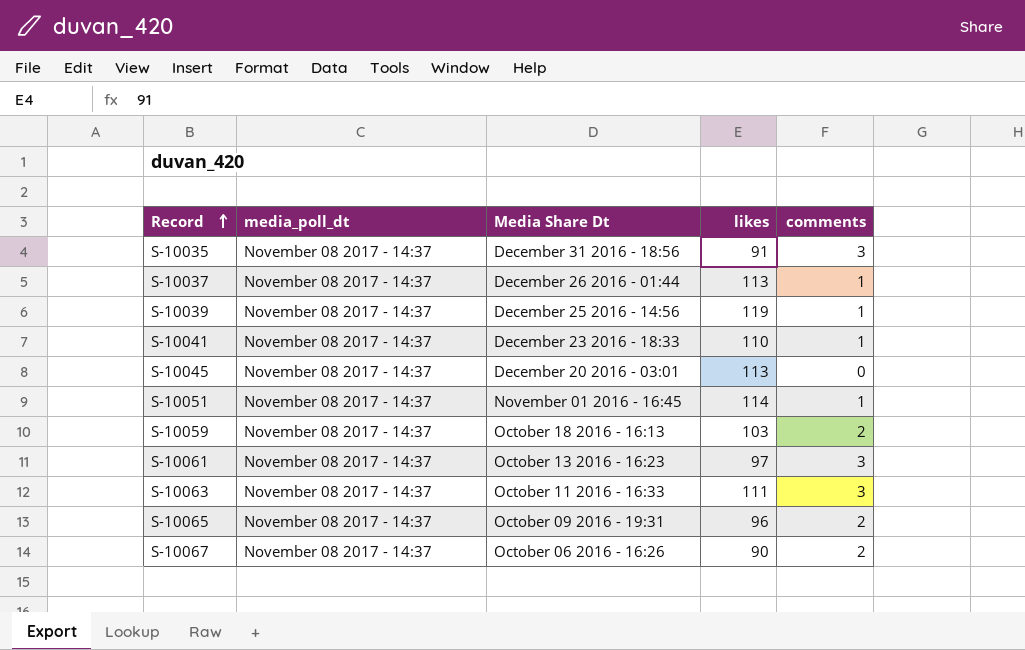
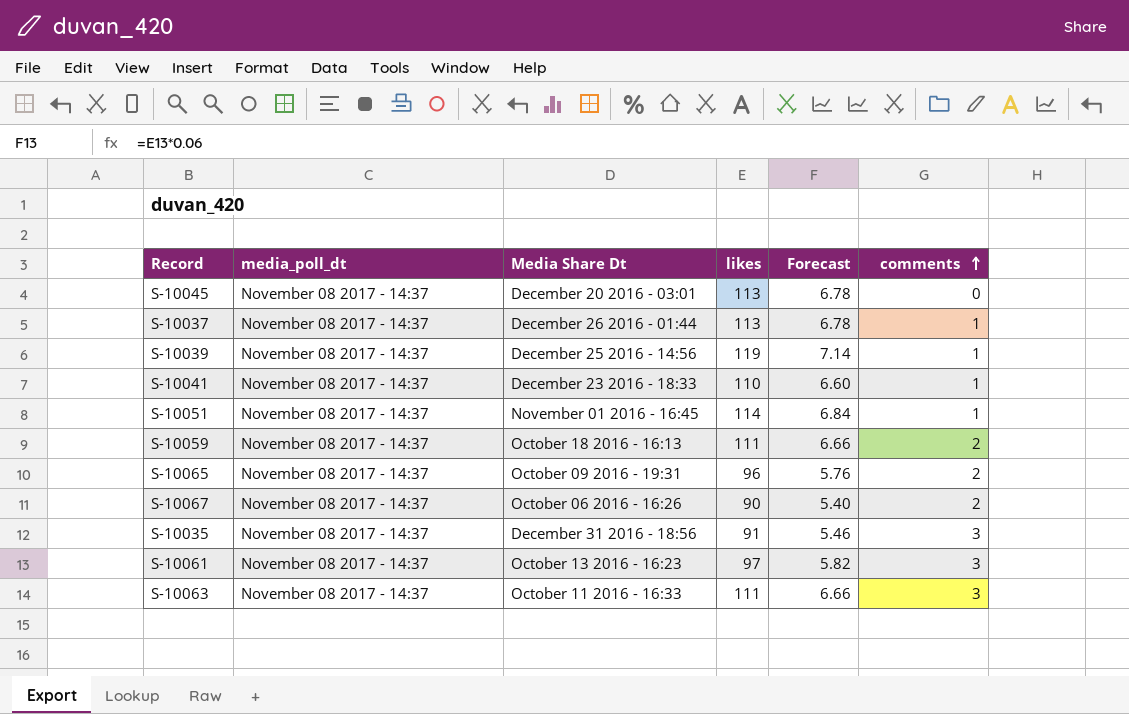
row order: Record ascending -> comments ascending
column Forecast | formula: none -> [likes] * 0.06
S-10059 | likes: 103 -> 111

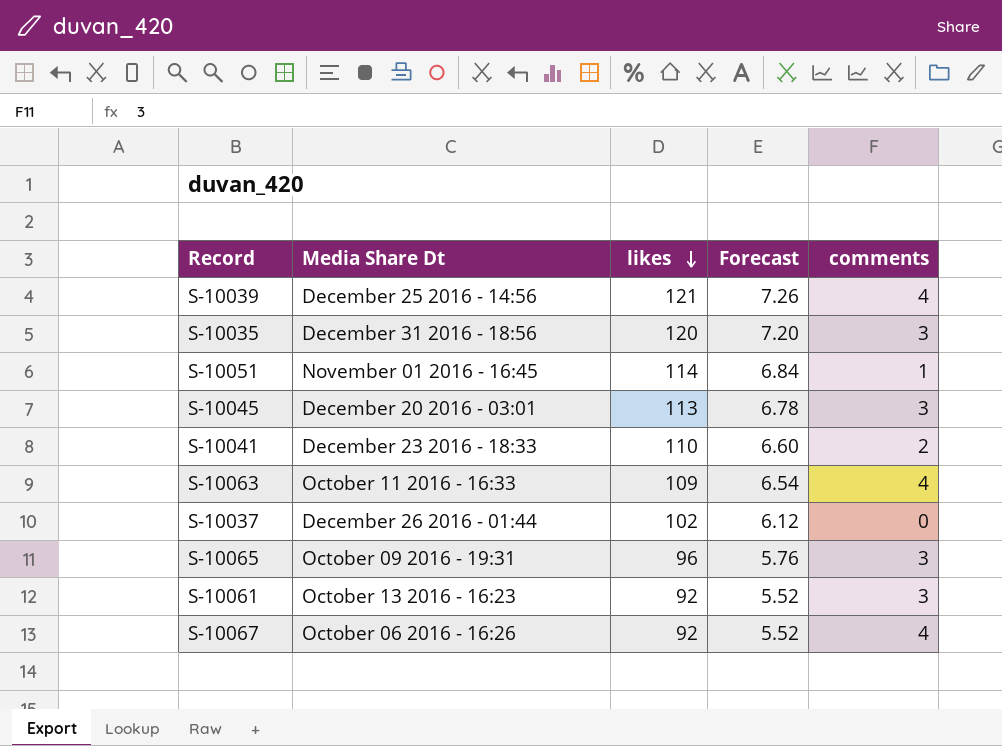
row order: comments ascending -> likes descending
column media_poll_dt | position: 2 -> none
row S-10059: November 08 2017 - 14:37 | October 18 2016 - 16:13 | 111 | 6.66 | 2 -> none
S-10039 | likes: 119 -> 121
S-10039 | Forecast: 7.14 -> 7.26
S-10039 | comments: 1 -> 4
S-10035 | likes: 91 -> 120
S-10035 | Forecast: 5.46 -> 7.20
S-10045 | comments: 0 -> 3
S-10041 | comments: 1 -> 2
S-10063 | likes: 111 -> 109
S-10063 | Forecast: 6.66 -> 6.54
S-10063 | comments: 3 -> 4
S-10037 | likes: 113 -> 102
S-10037 | Forecast: 6.78 -> 6.12
S-10037 | comments: 1 -> 0
S-10065 | comments: 2 -> 3
S-10061 | likes: 97 -> 92
S-10061 | Forecast: 5.82 -> 5.52
S-10067 | likes: 90 -> 92
S-10067 | Forecast: 5.40 -> 5.52
S-10067 | comments: 2 -> 4

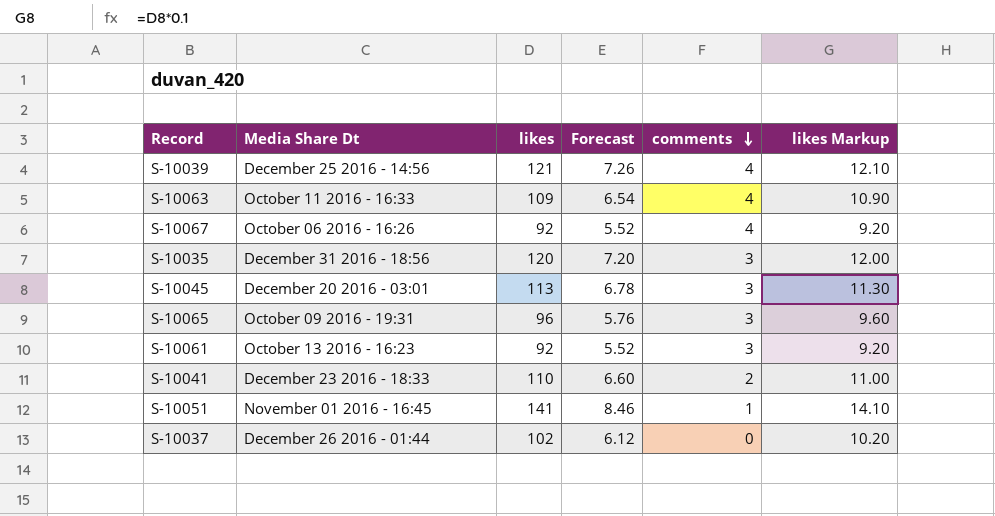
row order: likes descending -> comments descending
column likes Markup | formula: none -> [likes] * 0.1
S-10051 | likes: 114 -> 141
S-10051 | Forecast: 6.84 -> 8.46

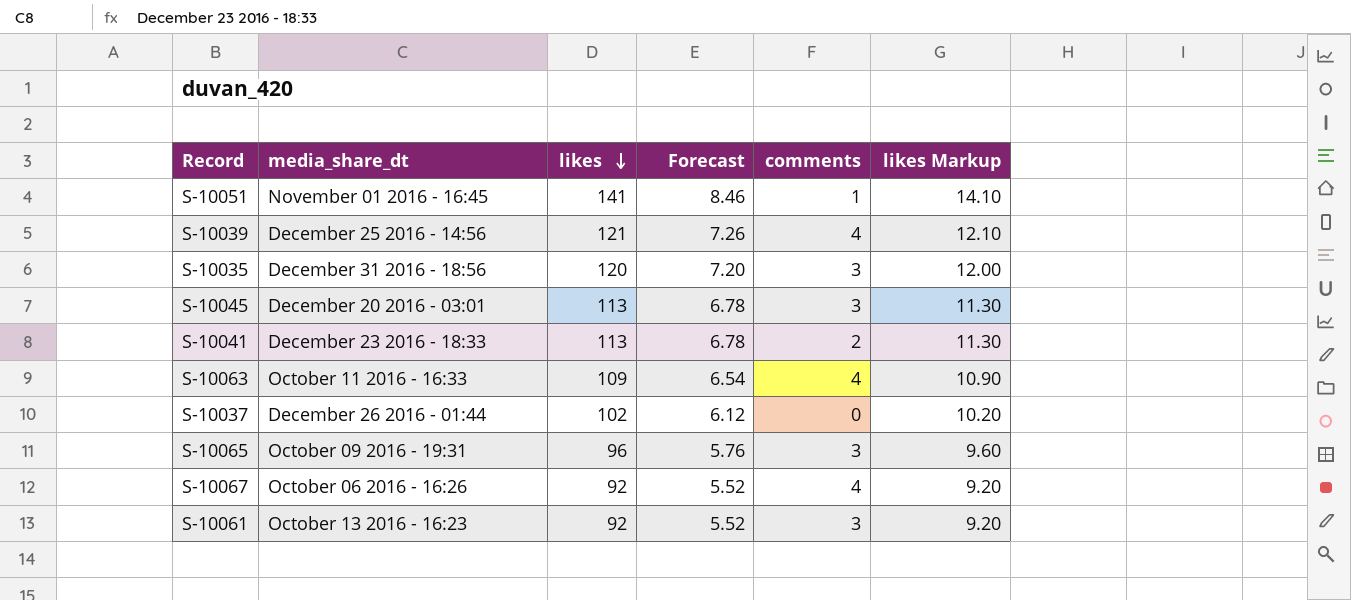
row order: comments descending -> likes descending
column name: Media Share Dt -> media_share_dt
S-10041 | likes: 110 -> 113
S-10041 | Forecast: 6.60 -> 6.78
S-10041 | likes Markup: 11.00 -> 11.30

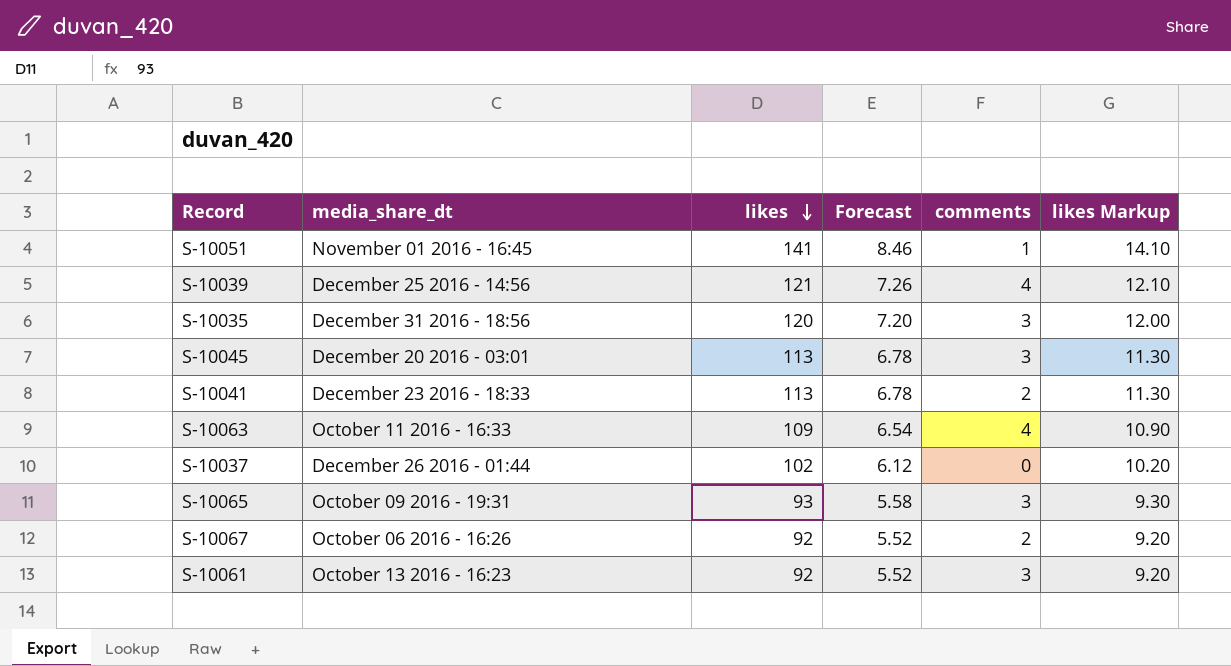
S-10065 | likes: 96 -> 93
S-10065 | Forecast: 5.76 -> 5.58
S-10065 | likes Markup: 9.60 -> 9.30
S-10067 | comments: 4 -> 2

